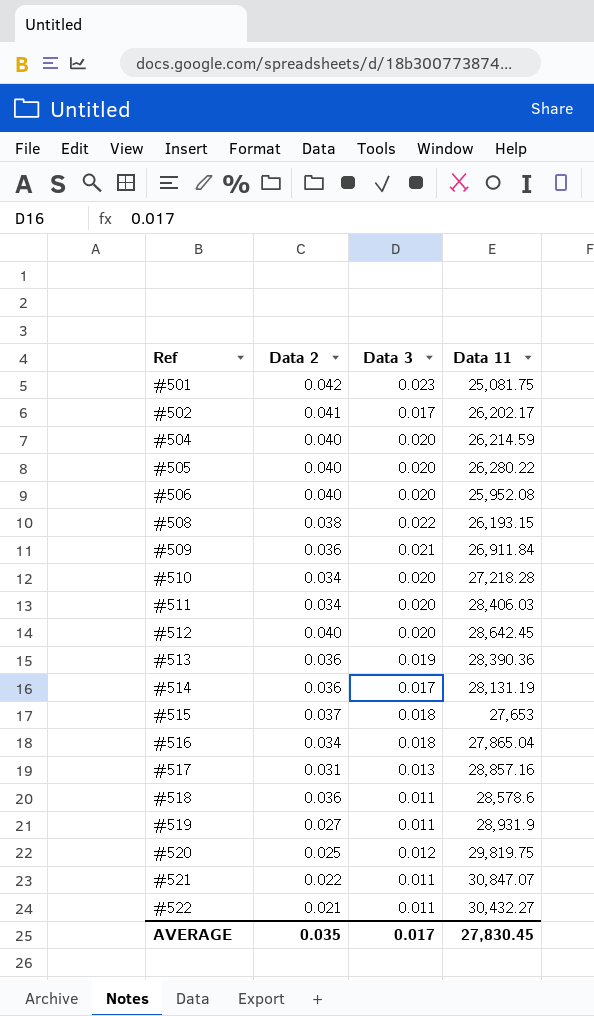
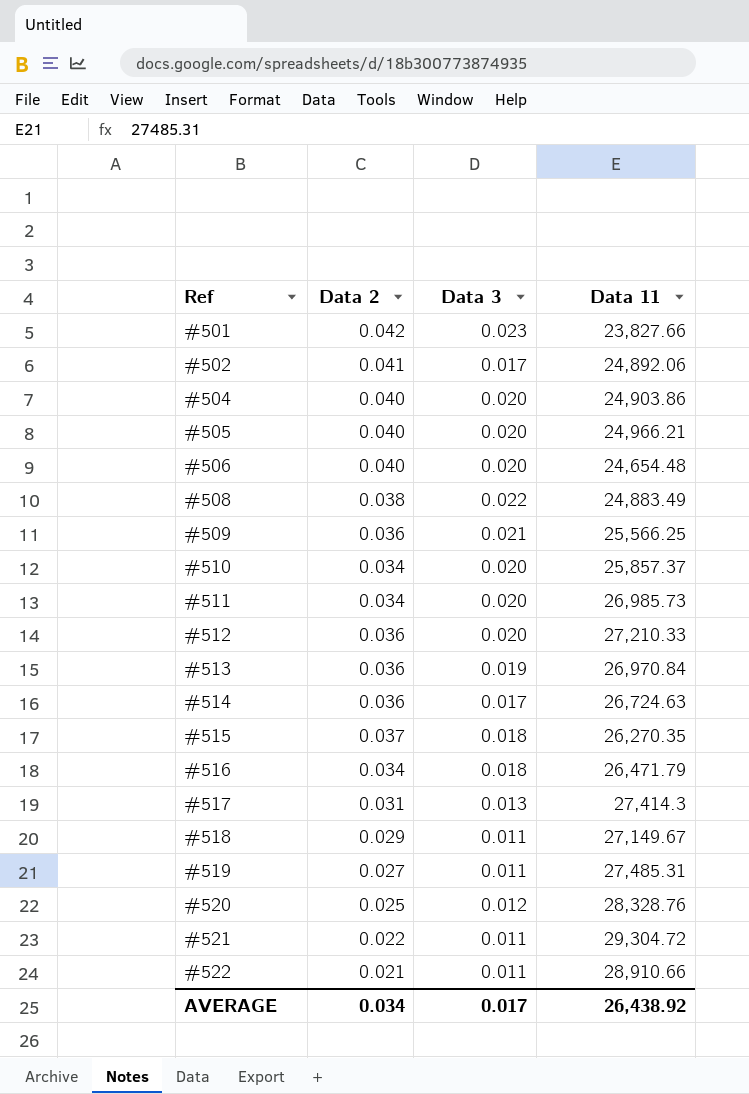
#501 | Data 11: 25,081.75 -> 23,827.66
#502 | Data 11: 26,202.17 -> 24,892.06
#504 | Data 11: 26,214.59 -> 24,903.86
#505 | Data 11: 26,280.22 -> 24,966.21
#506 | Data 11: 25,952.08 -> 24,654.48
#508 | Data 11: 26,193.15 -> 24,883.49
#509 | Data 11: 26,911.84 -> 25,566.25
#510 | Data 11: 27,218.28 -> 25,857.37
#511 | Data 11: 28,406.03 -> 26,985.73
#512 | Data 2: 0.040 -> 0.036
#512 | Data 11: 28,642.45 -> 27,210.33
#513 | Data 11: 28,390.36 -> 26,970.84
#514 | Data 11: 28,131.19 -> 26,724.63
#515 | Data 11: 27,653 -> 26,270.35
#516 | Data 11: 27,865.04 -> 26,471.79
#517 | Data 11: 28,857.16 -> 27,414.3
#518 | Data 2: 0.036 -> 0.029
#518 | Data 11: 28,578.6 -> 27,149.67
#519 | Data 11: 28,931.9 -> 27,485.31
#520 | Data 11: 29,819.75 -> 28,328.76
#521 | Data 11: 30,847.07 -> 29,304.72
#522 | Data 11: 30,432.27 -> 28,910.66
AVERAGE | Data 2: 0.035 -> 0.034
AVERAGE | Data 11: 27,830.45 -> 26,438.92

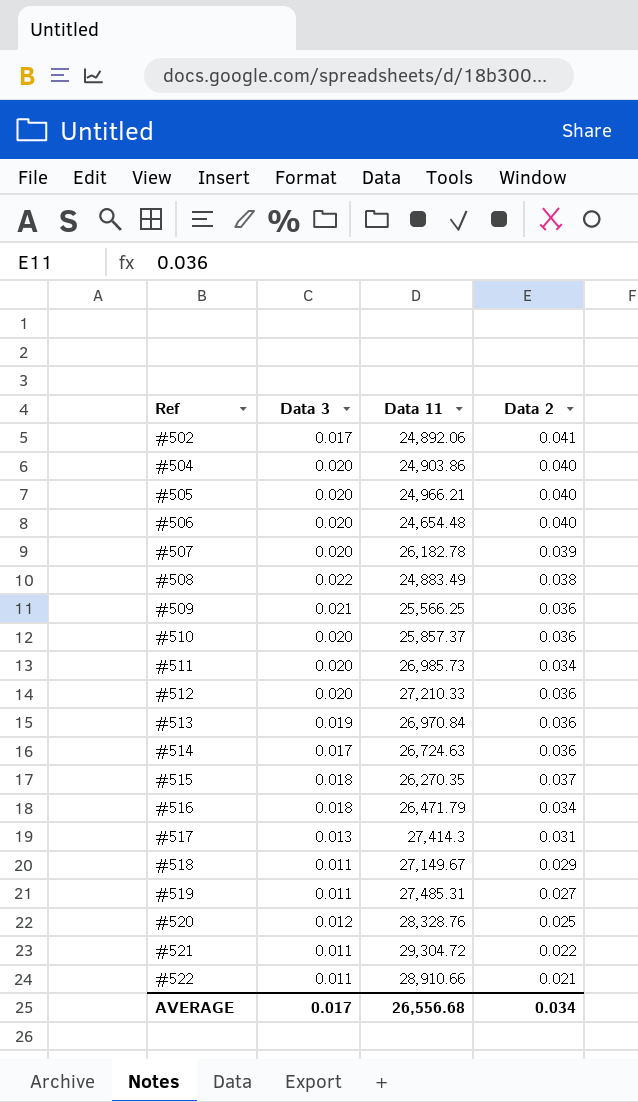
column Data 2 | position: 2 -> 4
row #501: 0.042 | 0.023 | 23,827.66 -> none
row #507: none -> 0.020 | 26,182.78 | 0.039
#510 | Data 2: 0.034 -> 0.036
AVERAGE | Data 11: 26,438.92 -> 26,556.68

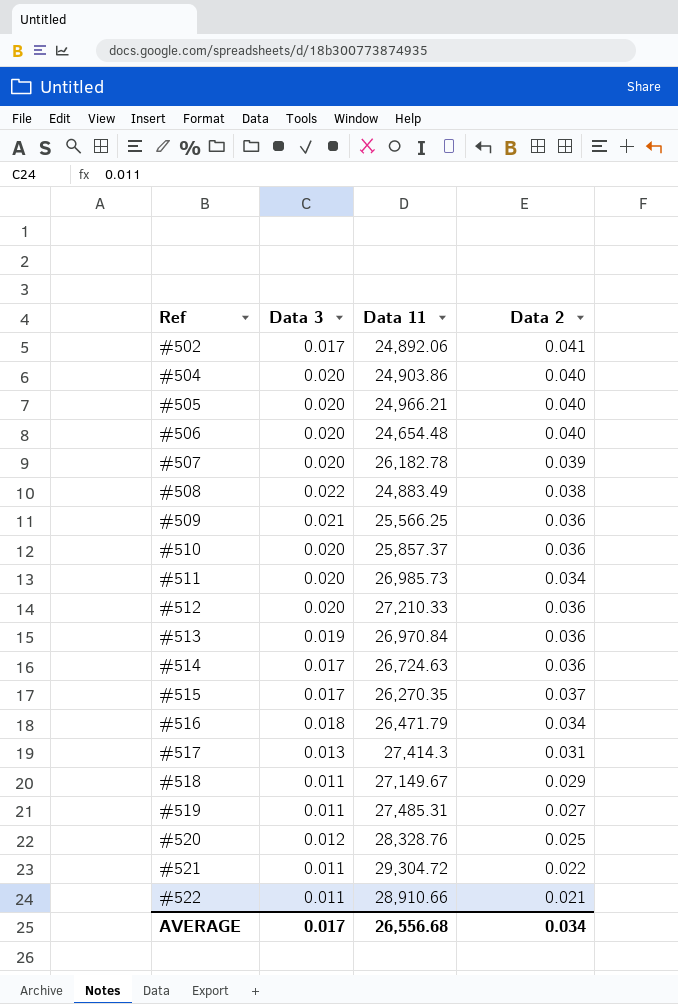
#515 | Data 3: 0.018 -> 0.017

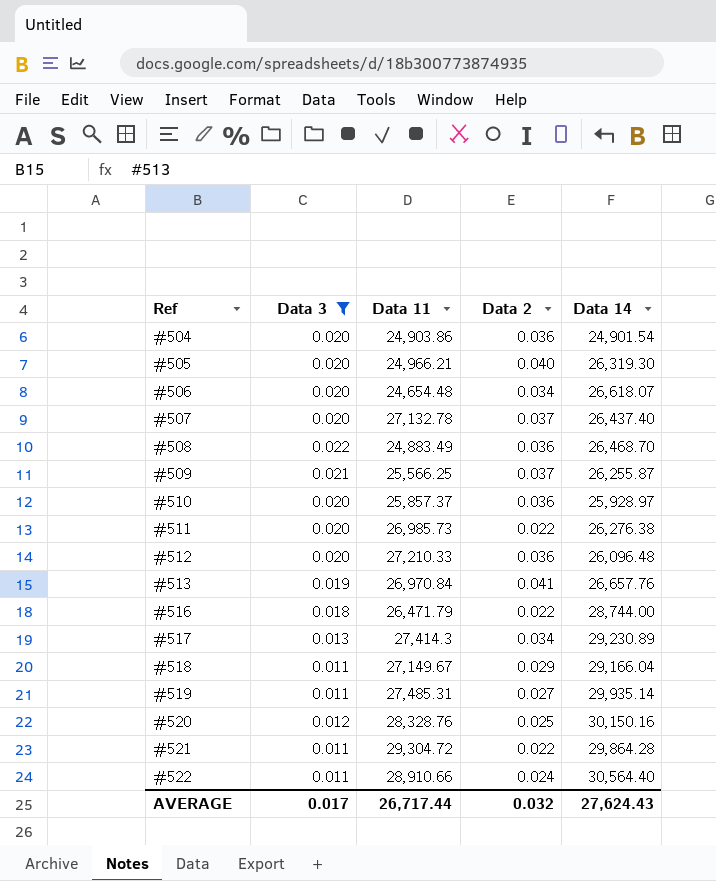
filter: none -> Data 3 != 0.017
column Data 14 | position: none -> 5
#504 | Data 2: 0.040 -> 0.036
#506 | Data 2: 0.040 -> 0.034
#507 | Data 11: 26,182.78 -> 27,132.78
#507 | Data 2: 0.039 -> 0.037
#508 | Data 2: 0.038 -> 0.036
#509 | Data 2: 0.036 -> 0.037
#511 | Data 2: 0.034 -> 0.022
#513 | Data 2: 0.036 -> 0.041
#516 | Data 2: 0.034 -> 0.022
#517 | Data 2: 0.031 -> 0.034
#522 | Data 2: 0.021 -> 0.024
AVERAGE | Data 11: 26,556.68 -> 26,717.44
AVERAGE | Data 2: 0.034 -> 0.032

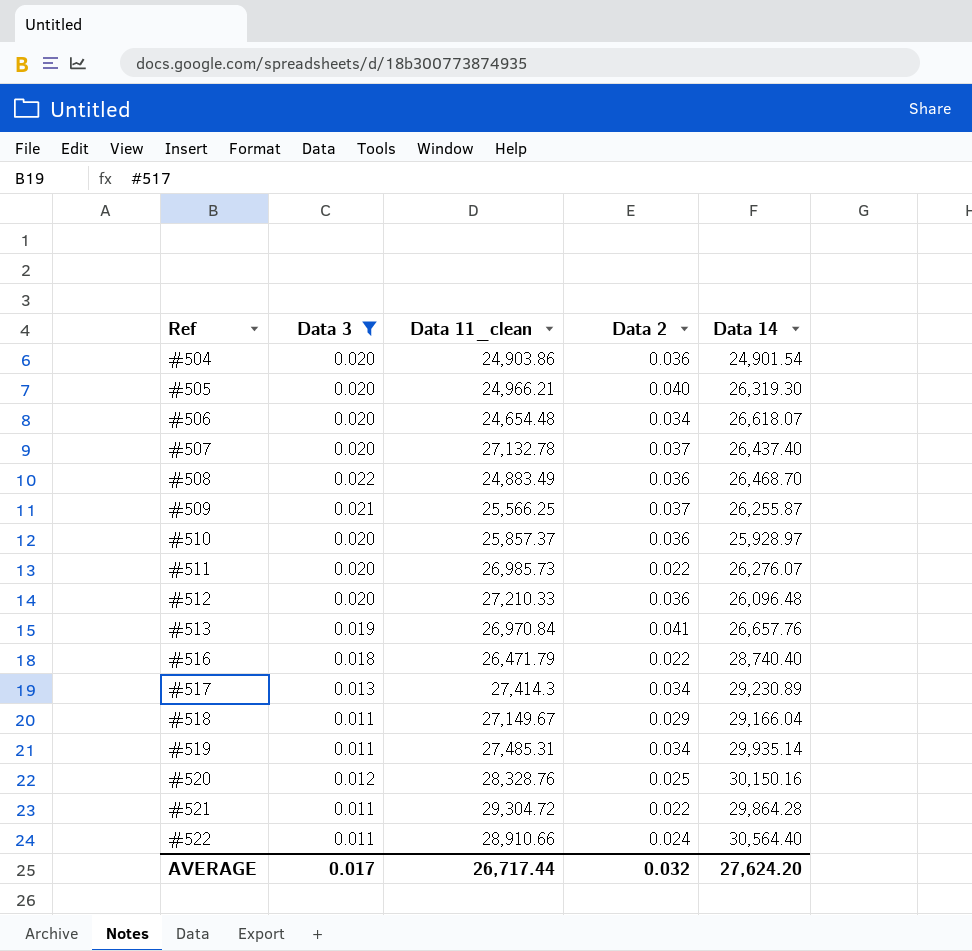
column name: Data 11 -> Data 11_clean
#511 | Data 14: 26,276.38 -> 26,276.07
#516 | Data 14: 28,744.00 -> 28,740.40
#519 | Data 2: 0.027 -> 0.034
AVERAGE | Data 14: 27,624.43 -> 27,624.20

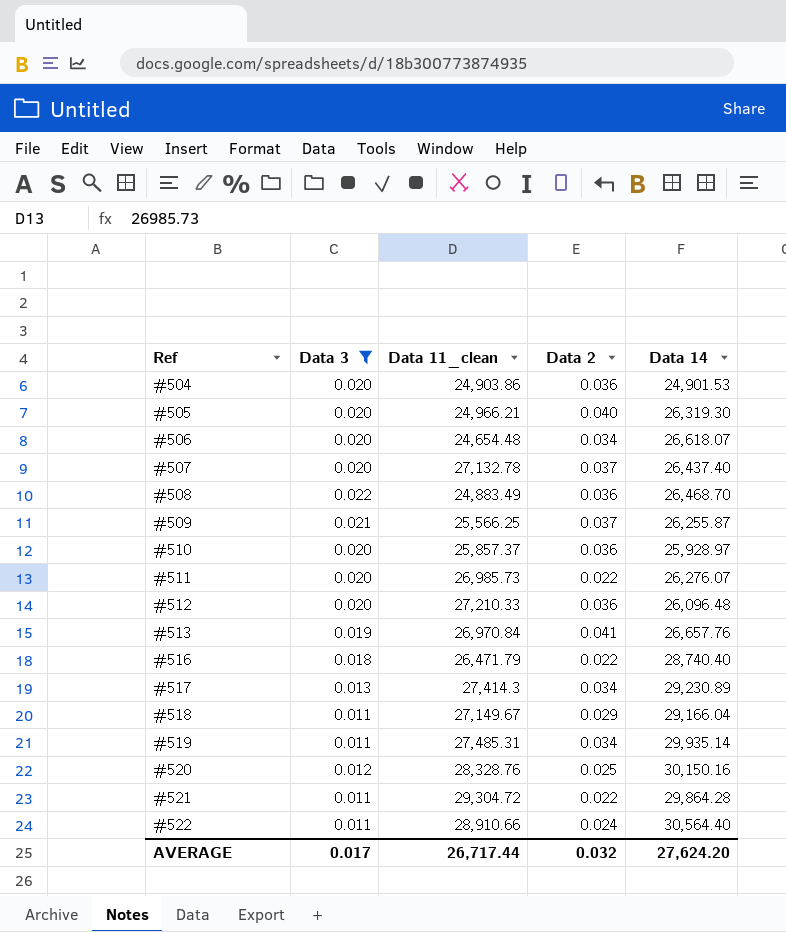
#504 | Data 14: 24,901.54 -> 24,901.53

